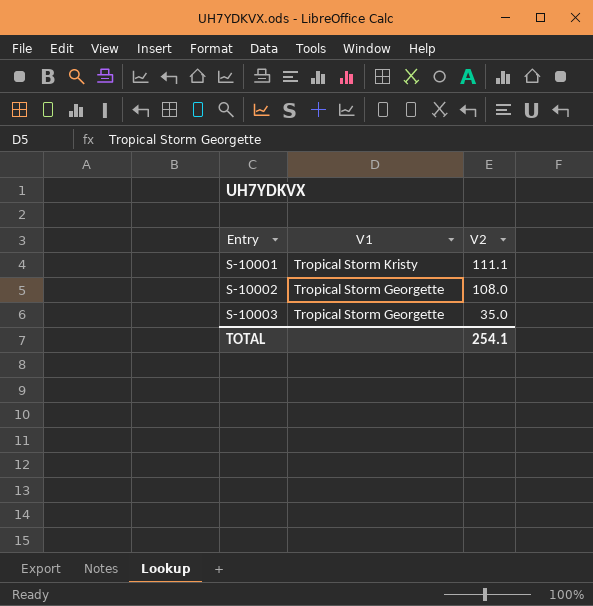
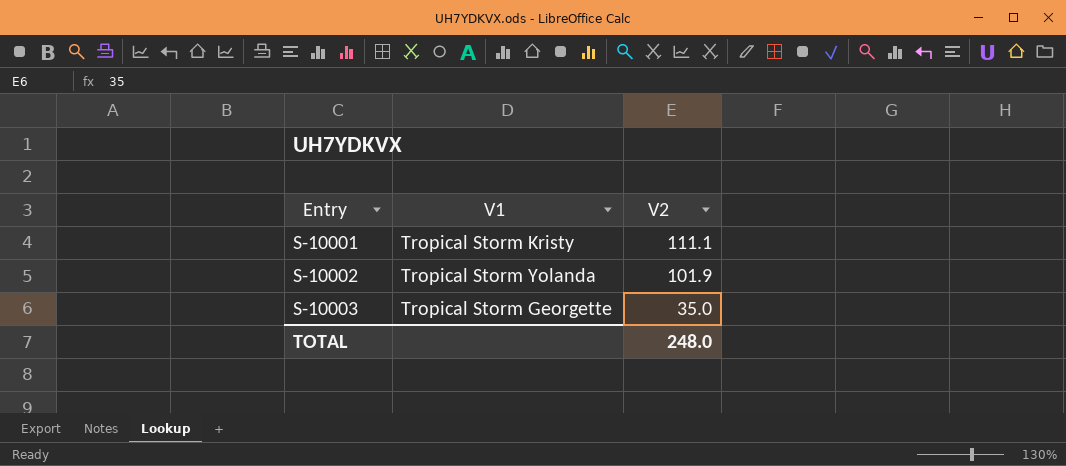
S-10002 | V1: Tropical Storm Georgette -> Tropical Storm Yolanda
S-10002 | V2: 108.0 -> 101.9
TOTAL | V2: 254.1 -> 248.0

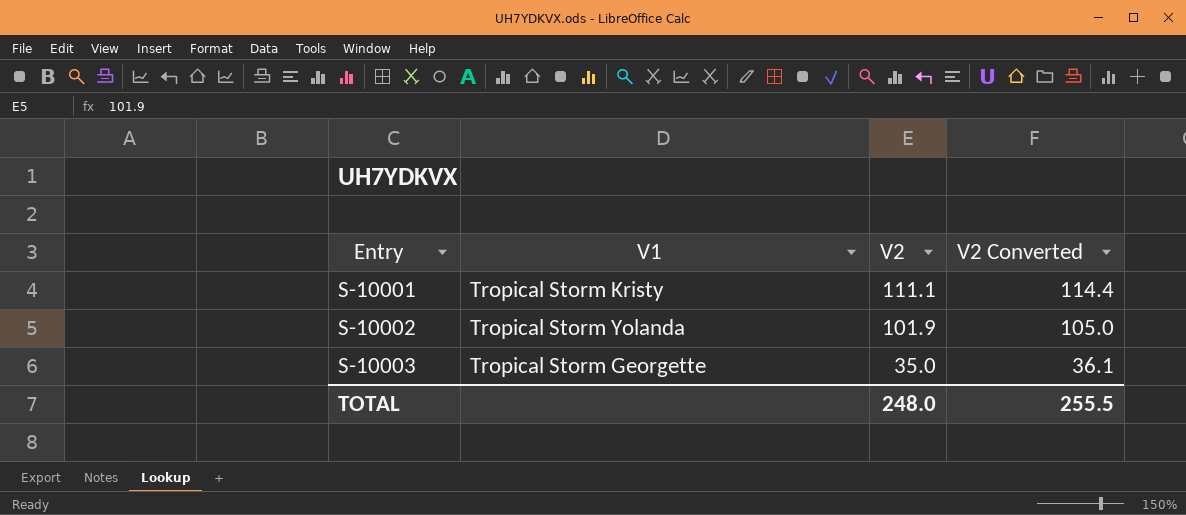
column V2 Converted | formula: none -> [V2] * 1.03

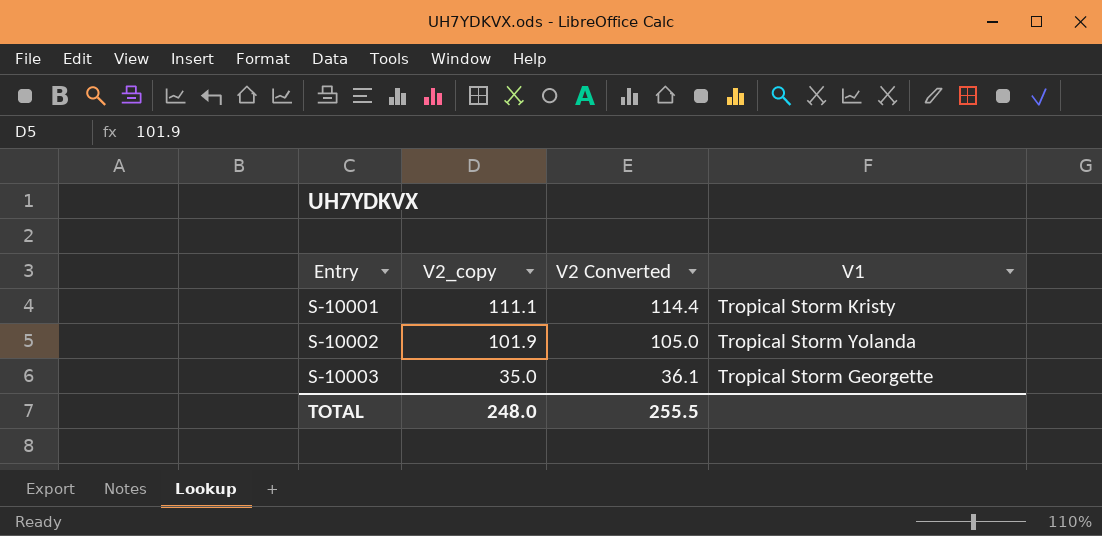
column name: V2 -> V2_copy
column V1 | position: 2 -> 4

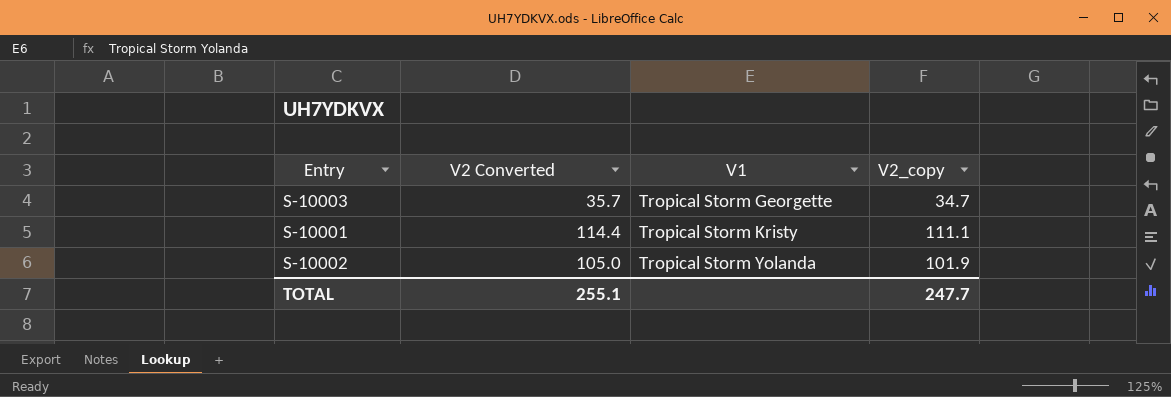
row order: Entry ascending -> V1 ascending
column V2_copy | position: 2 -> 4
S-10003 | V2 Converted: 36.1 -> 35.7
S-10003 | V2_copy: 35.0 -> 34.7
TOTAL | V2 Converted: 255.5 -> 255.1
TOTAL | V2_copy: 248.0 -> 247.7

